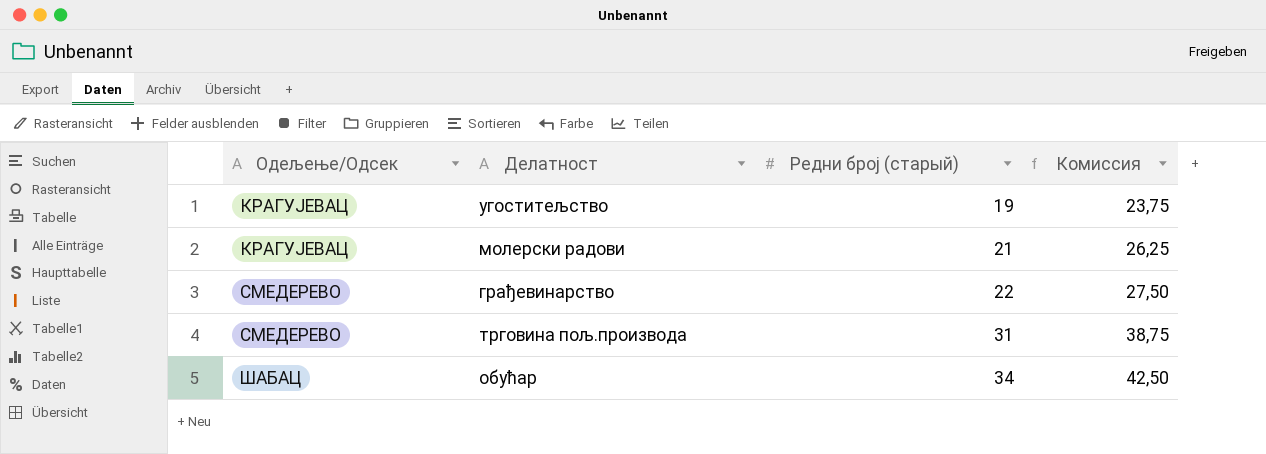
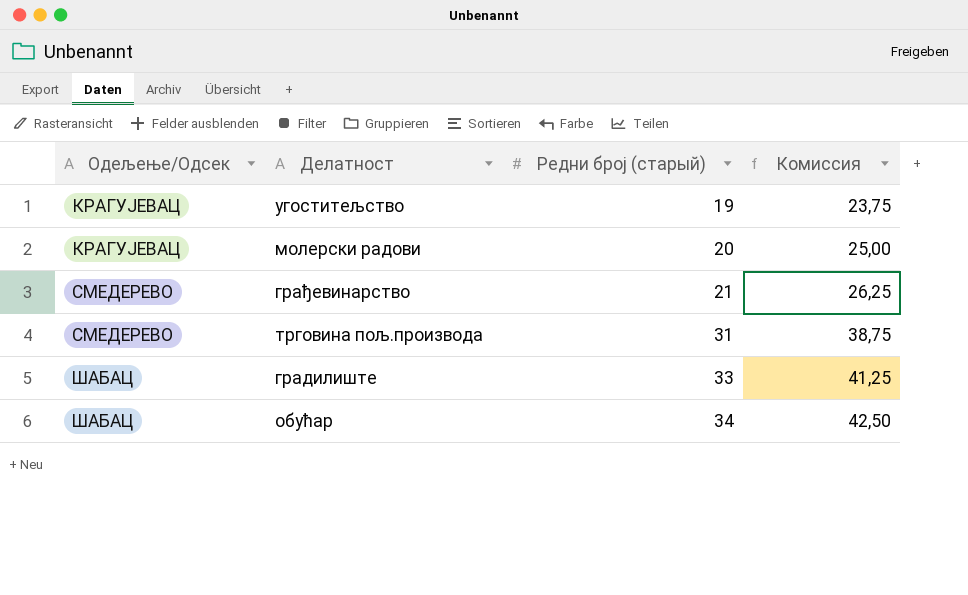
молерски радови | Редни број (старый): 21 -> 20
молерски радови | Комиссия: 26,25 -> 25,00
грађевинарство | Редни број (старый): 22 -> 21
грађевинарство | Комиссия: 27,50 -> 26,25
row градилиште: none -> ШАБАЦ | 33 | 41,25

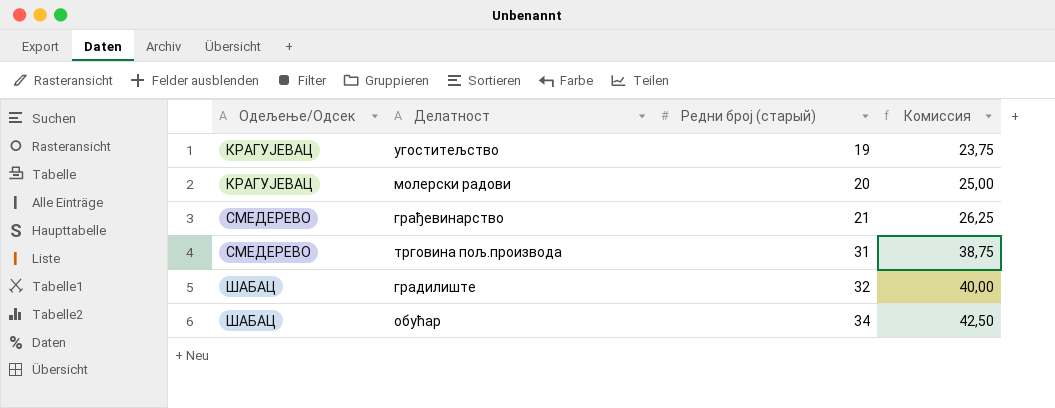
градилиште | Редни број (старый): 33 -> 32
градилиште | Комиссия: 41,25 -> 40,00

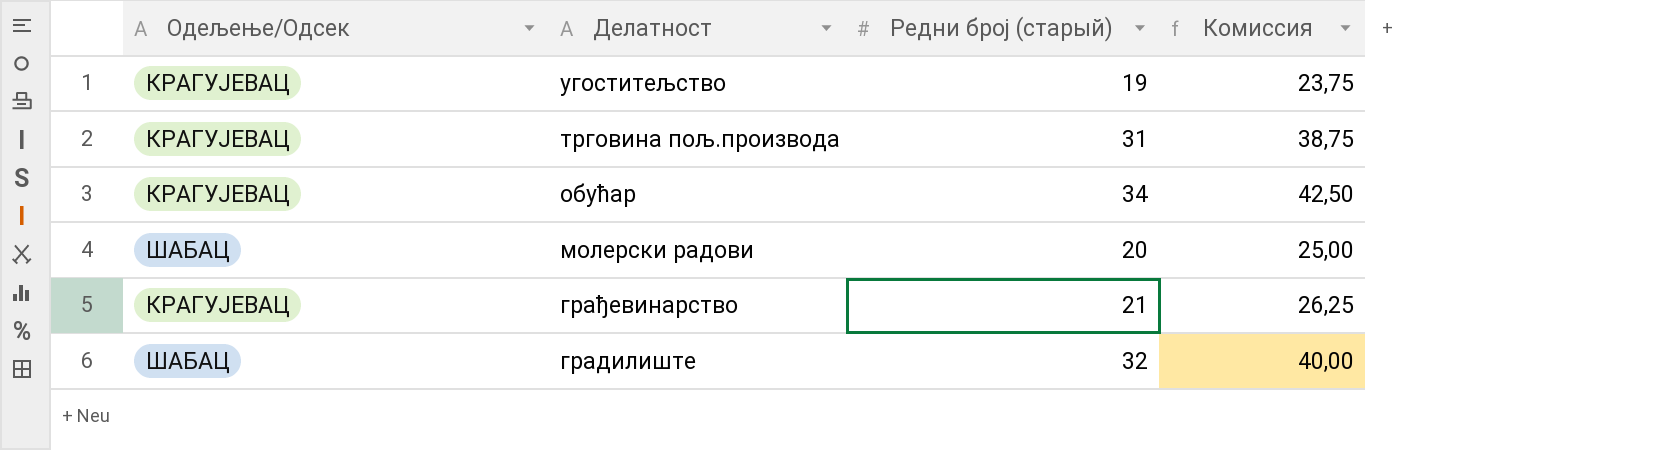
row order: Одељење/Одсек ascending -> Делатност descending
трговина пољ.производа | Одељење/Одсек: СМЕДЕРЕВО -> КРАГУЈЕВАЦ
обућар | Одељење/Одсек: ШАБАЦ -> КРАГУЈЕВАЦ
молерски радови | Одељење/Одсек: КРАГУЈЕВАЦ -> ШАБАЦ
грађевинарство | Одељење/Одсек: СМЕДЕРЕВО -> КРАГУЈЕВАЦ

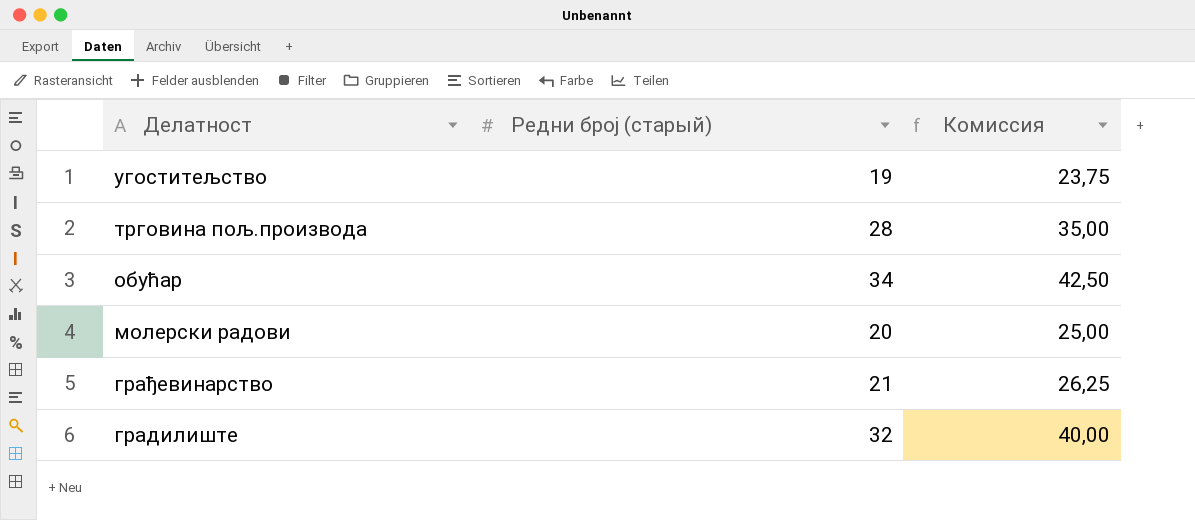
column Одељење/Одсек | position: 1 -> none
трговина пољ.производа | Редни број (старый): 31 -> 28
трговина пољ.производа | Комиссия: 38,75 -> 35,00

